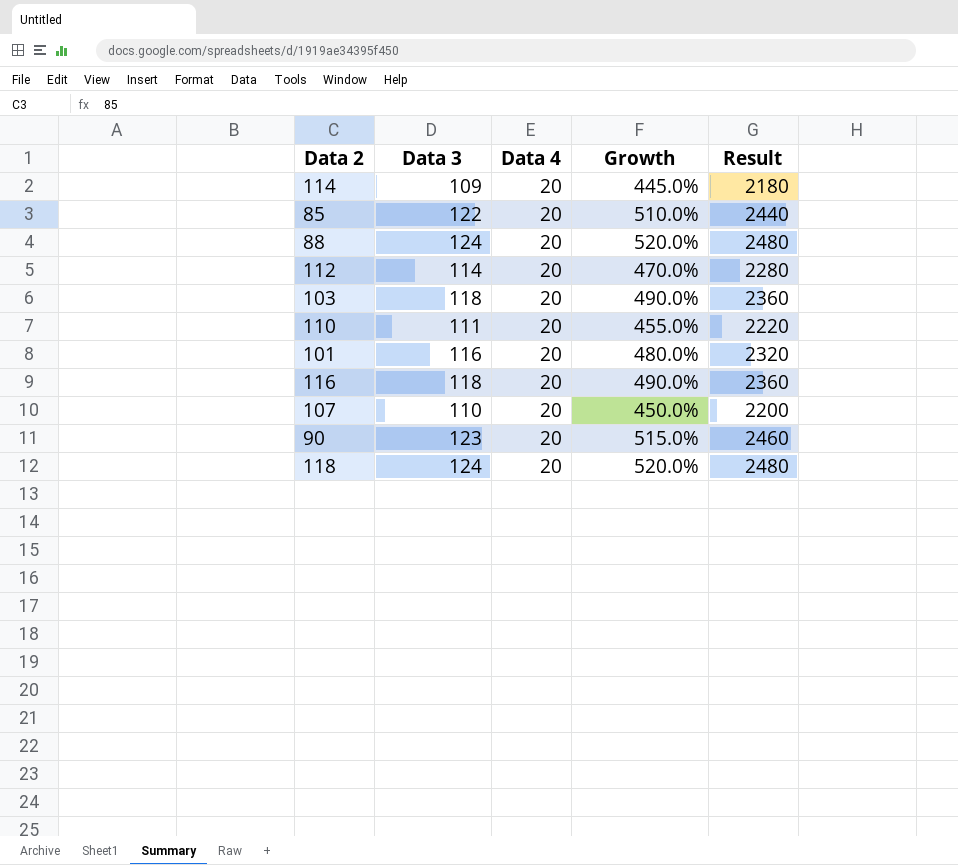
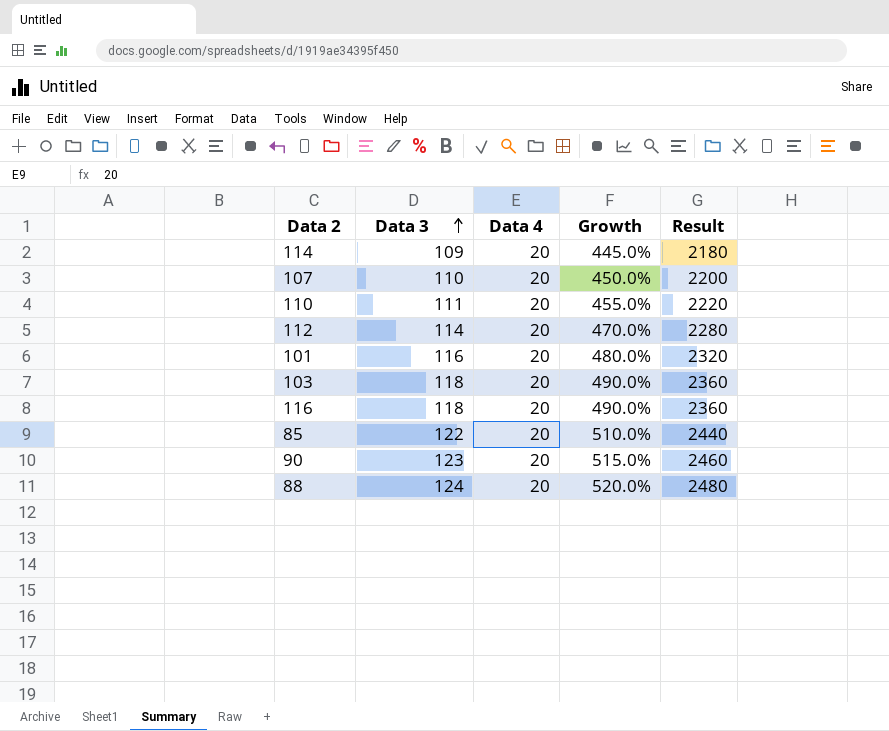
row order: none -> Data 3 ascending
row 118: 124 | 20 | 520.0% | 2480 -> none

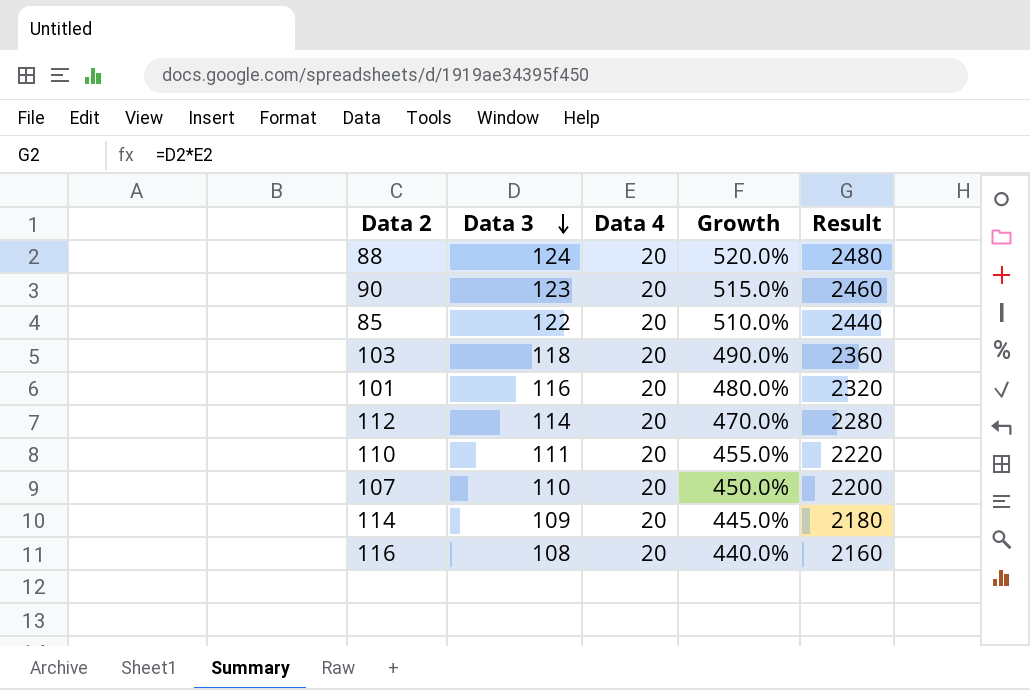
row order: Data 3 ascending -> Data 3 descending
116 | Data 3: 118 -> 108
116 | Growth: 490.0% -> 440.0%
116 | Result: 2360 -> 2160

